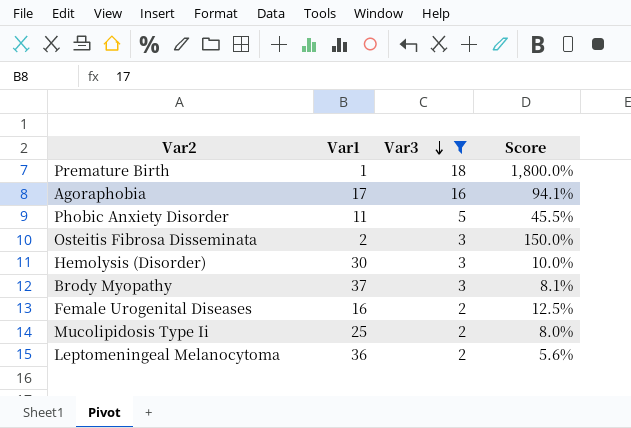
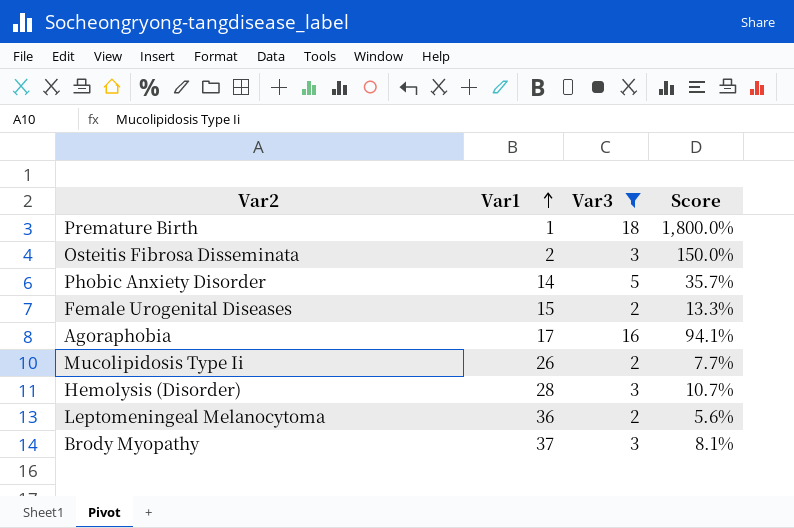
row order: Var3 descending -> Var1 ascending
Phobic Anxiety Disorder | Var1: 11 -> 14
Phobic Anxiety Disorder | Score: 45.5% -> 35.7%
Female Urogenital Diseases | Var1: 16 -> 15
Female Urogenital Diseases | Score: 12.5% -> 13.3%
Mucolipidosis Type Ii | Var1: 25 -> 26
Mucolipidosis Type Ii | Score: 8.0% -> 7.7%
Hemolysis (Disorder) | Var1: 30 -> 28
Hemolysis (Disorder) | Score: 10.0% -> 10.7%

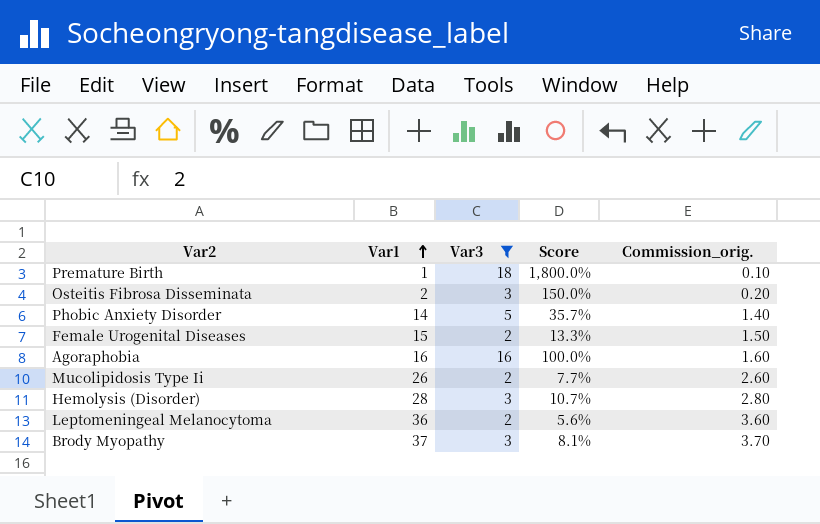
column Commission_orig. | formula: none -> [Var1] * 0.1
Agoraphobia | Var1: 17 -> 16
Agoraphobia | Score: 94.1% -> 100.0%

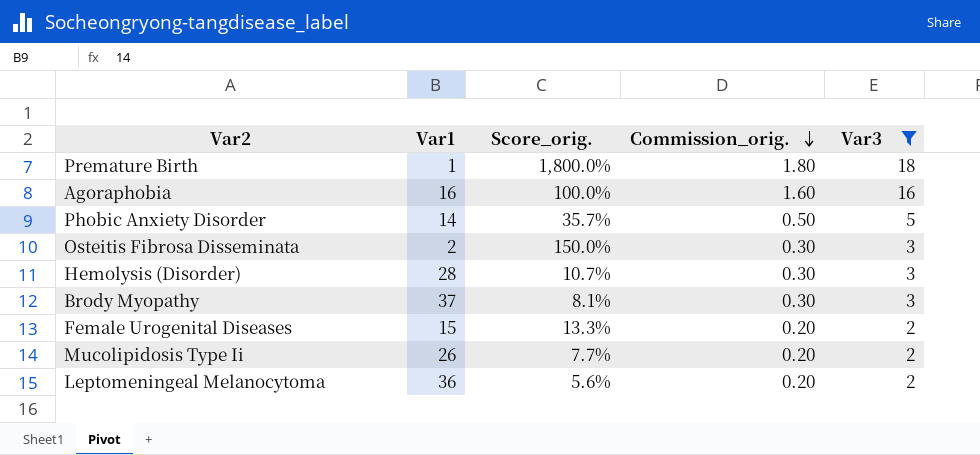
row order: Var1 ascending -> Commission_orig. descending
column name: Score -> Score_orig.
column Commission_orig. | formula: [Var1] * 0.1 -> [Var3] * 0.1
column Var3 | position: 3 -> 5

